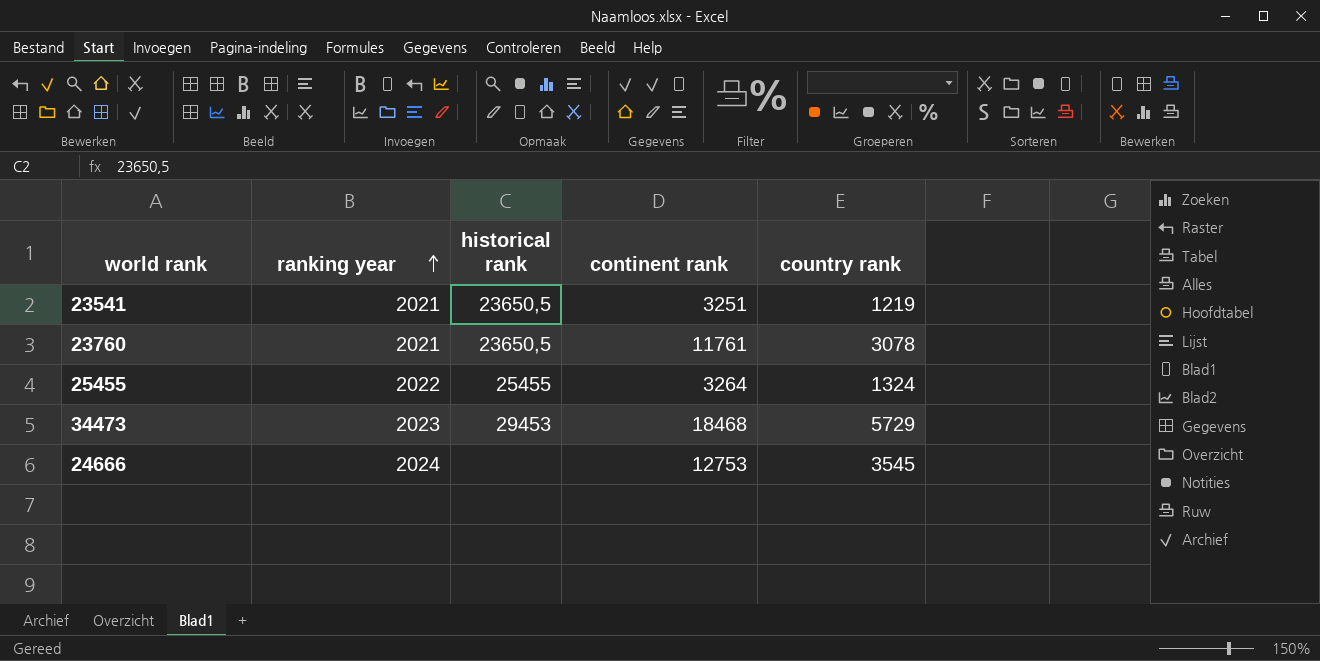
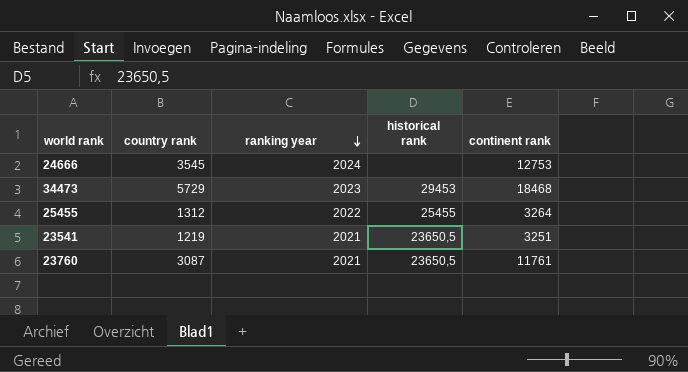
row order: ranking year ascending -> ranking year descending
column country rank | position: 5 -> 2
25455 | country rank: 1324 -> 1312
23760 | country rank: 3078 -> 3087

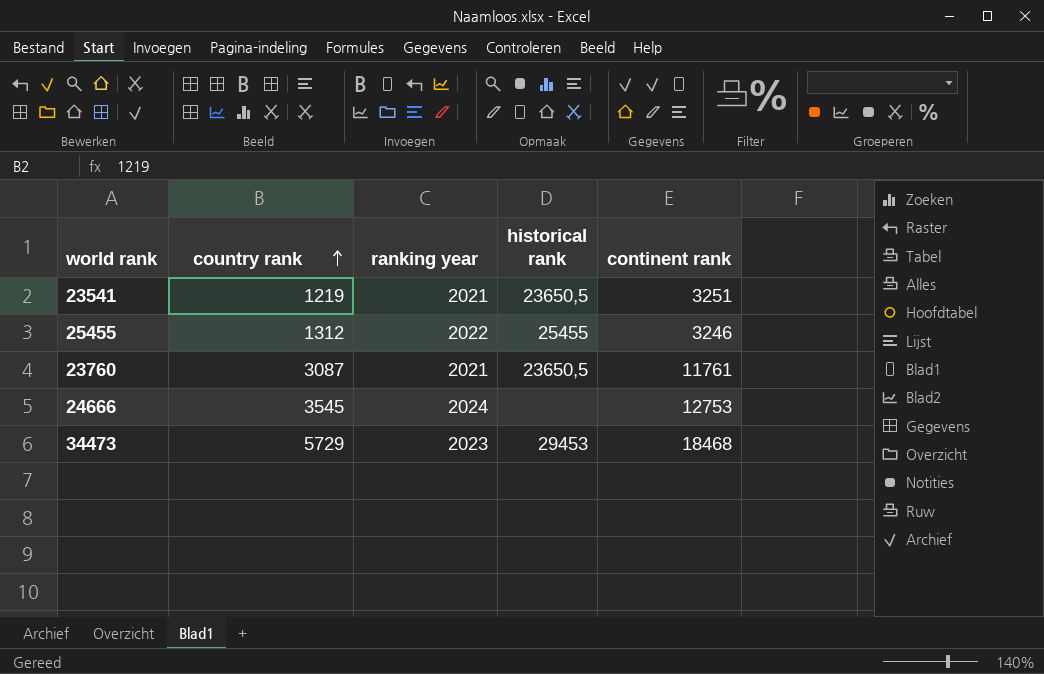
row order: ranking year descending -> country rank ascending
25455 | continent rank: 3264 -> 3246

